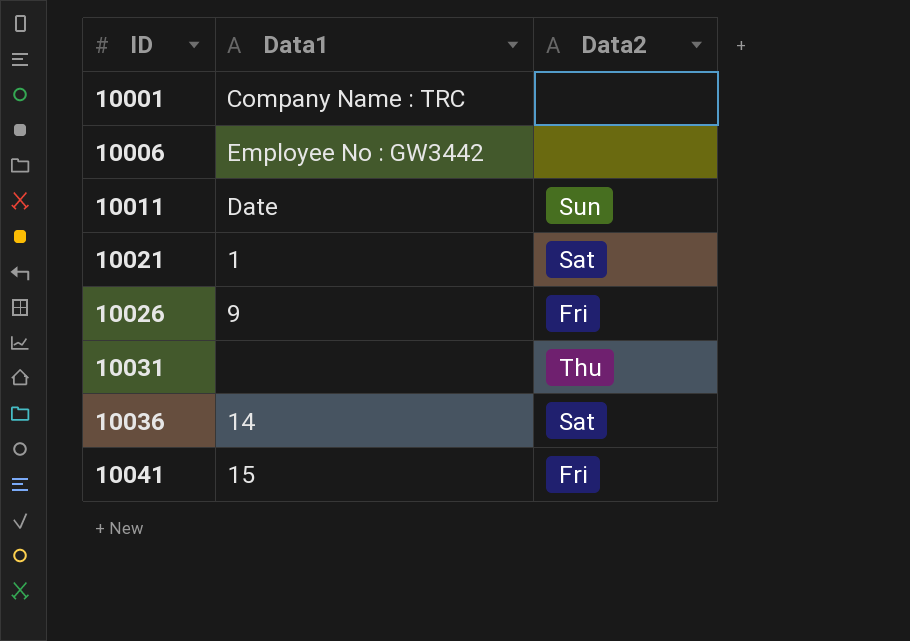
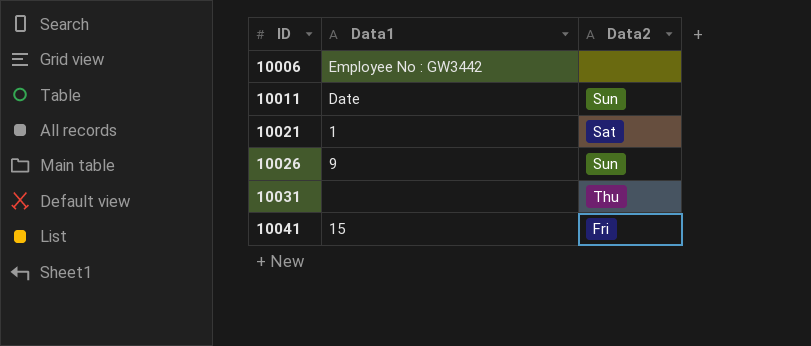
row 10001: Company Name : TRC | none -> none
row 10036: 14 | Sat -> none
10026 | Data2: Fri -> Sun

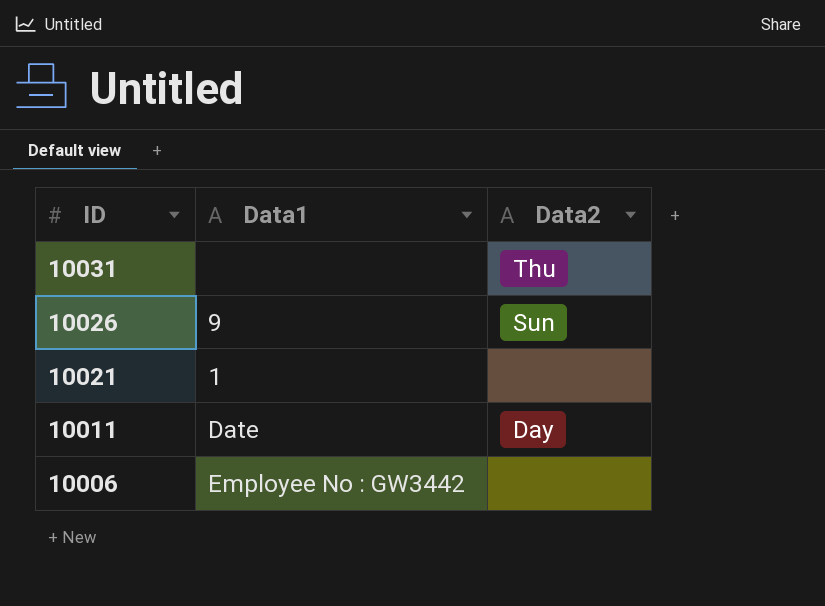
row order: ID ascending -> ID descending
row 10041: 15 | Fri -> none
10021 | Data2: Sat -> none
10011 | Data2: Sun -> Day

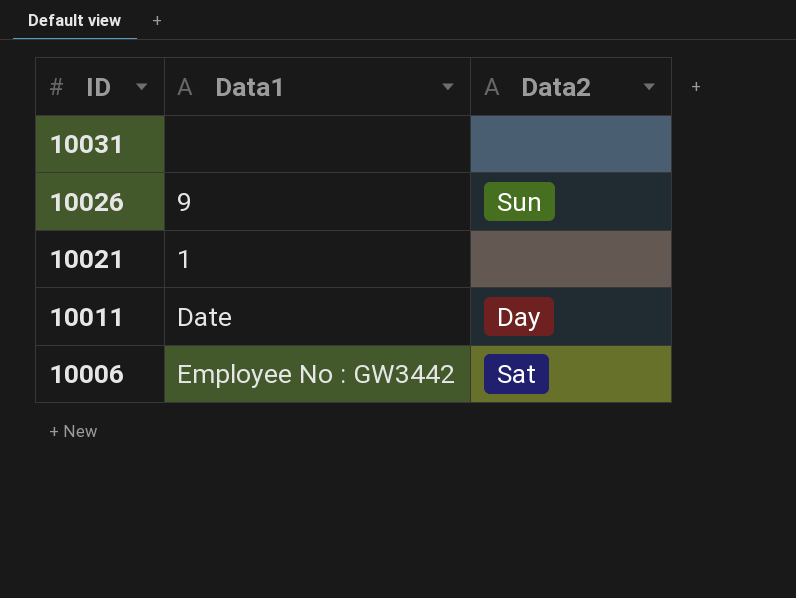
10031 | Data2: Thu -> none
10006 | Data2: none -> Sat

